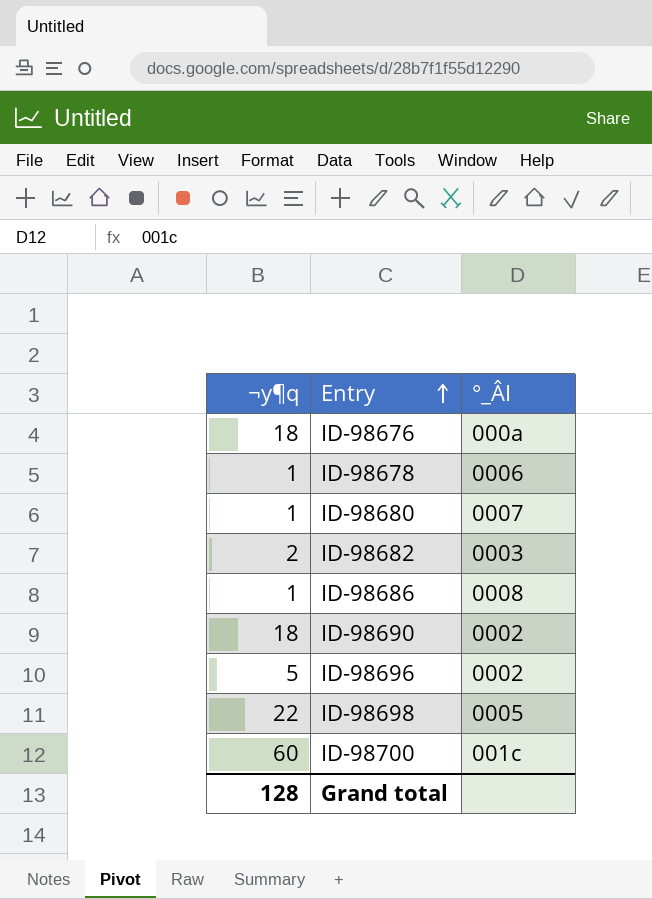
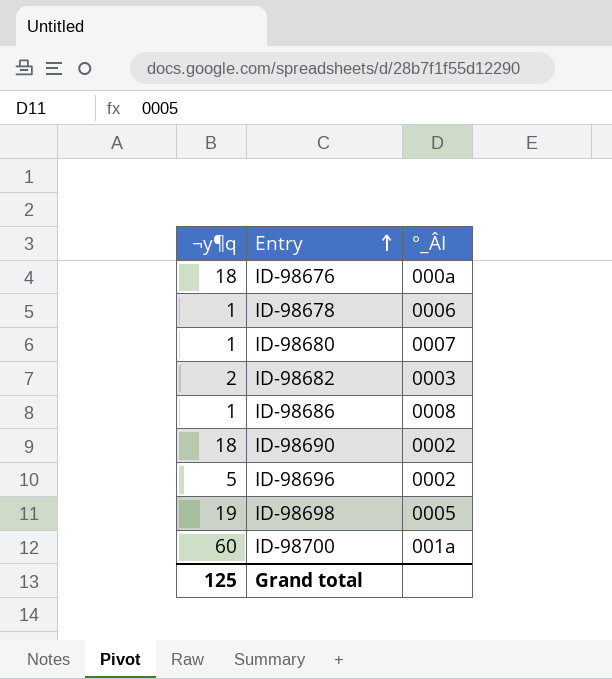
ID-98698 | ¬y¶q: 22 -> 19
ID-98700 | °_ÂI: 001c -> 001a
Grand total | ¬y¶q: 128 -> 125

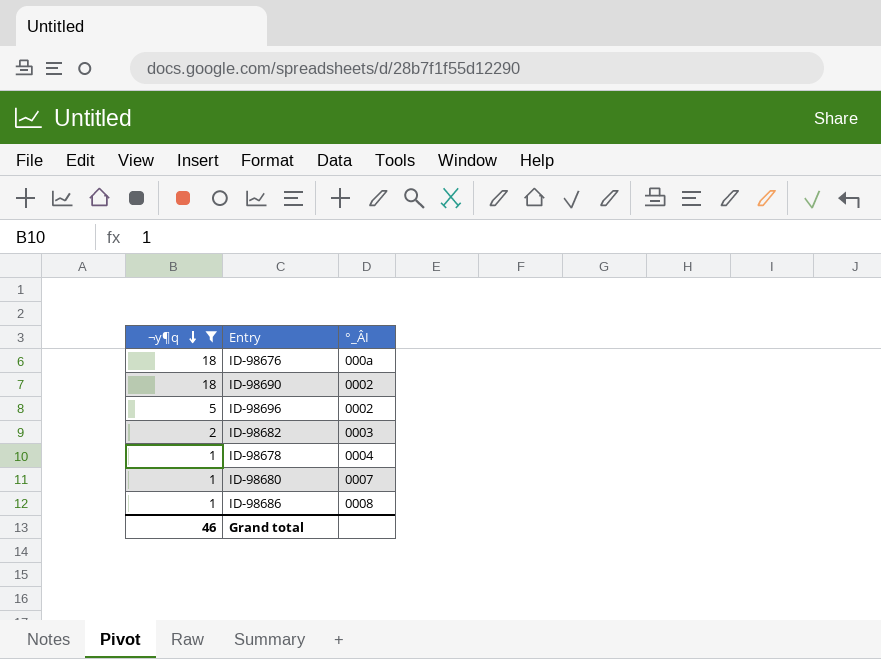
filter: none -> ¬y¶q <= 18
row order: Entry ascending -> ¬y¶q descending
ID-98678 | °_ÂI: 0006 -> 0004
Grand total | ¬y¶q: 125 -> 46

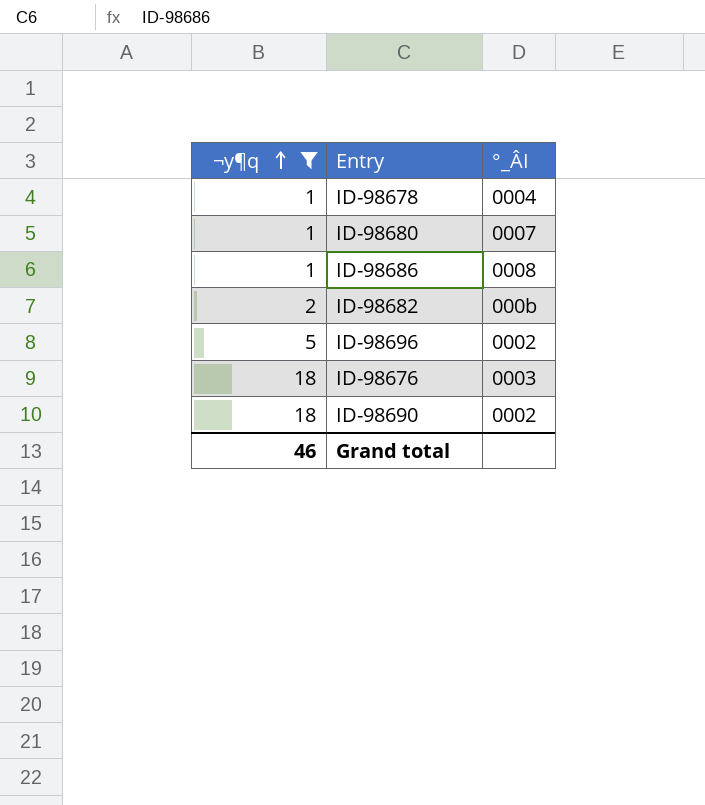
row order: ¬y¶q descending -> ¬y¶q ascending
ID-98682 | °_ÂI: 0003 -> 000b
ID-98676 | °_ÂI: 000a -> 0003

